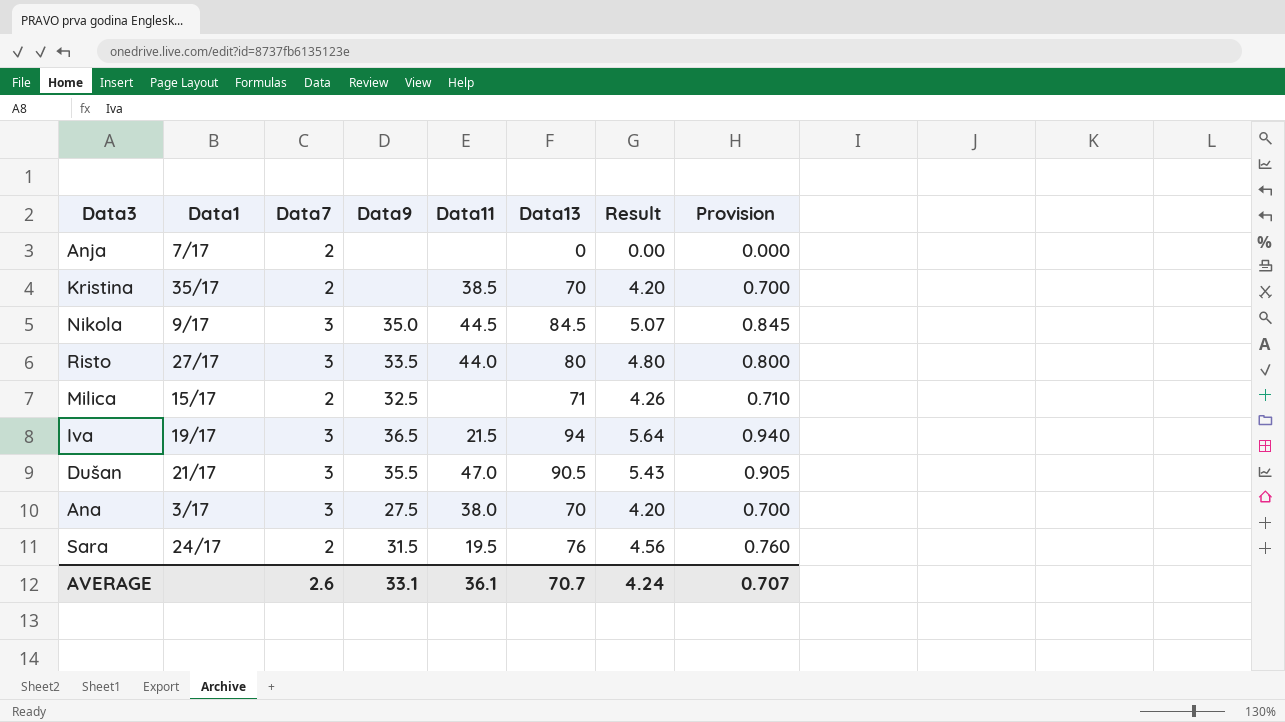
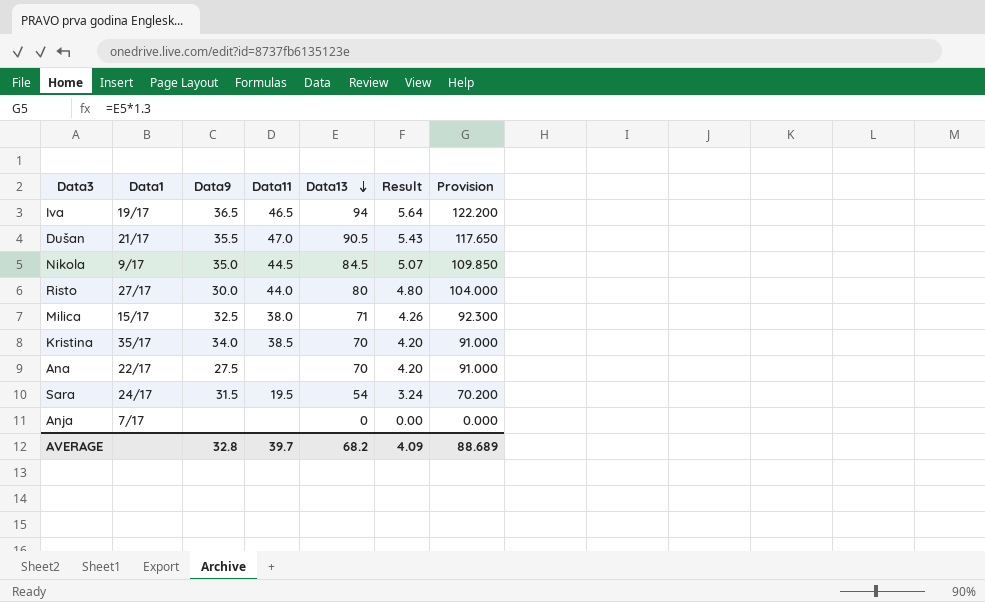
row order: none -> Data13 descending
column Data7 | position: 3 -> none
column Provision | formula: [Data13] * 0.01 -> [Data13] * 1.3
Iva | Data11: 21.5 -> 46.5
Risto | Data9: 33.5 -> 30.0
Milica | Data11: none -> 38.0
Kristina | Data9: none -> 34.0
Ana | Data1: 3/17 -> 22/17
Ana | Data11: 38.0 -> none
Sara | Data13: 76 -> 54
Sara | Result: 4.56 -> 3.24
AVERAGE | Data9: 33.1 -> 32.8
AVERAGE | Data11: 36.1 -> 39.7
AVERAGE | Data13: 70.7 -> 68.2
AVERAGE | Result: 4.24 -> 4.09
AVERAGE | Provision: 0.707 -> 88.689

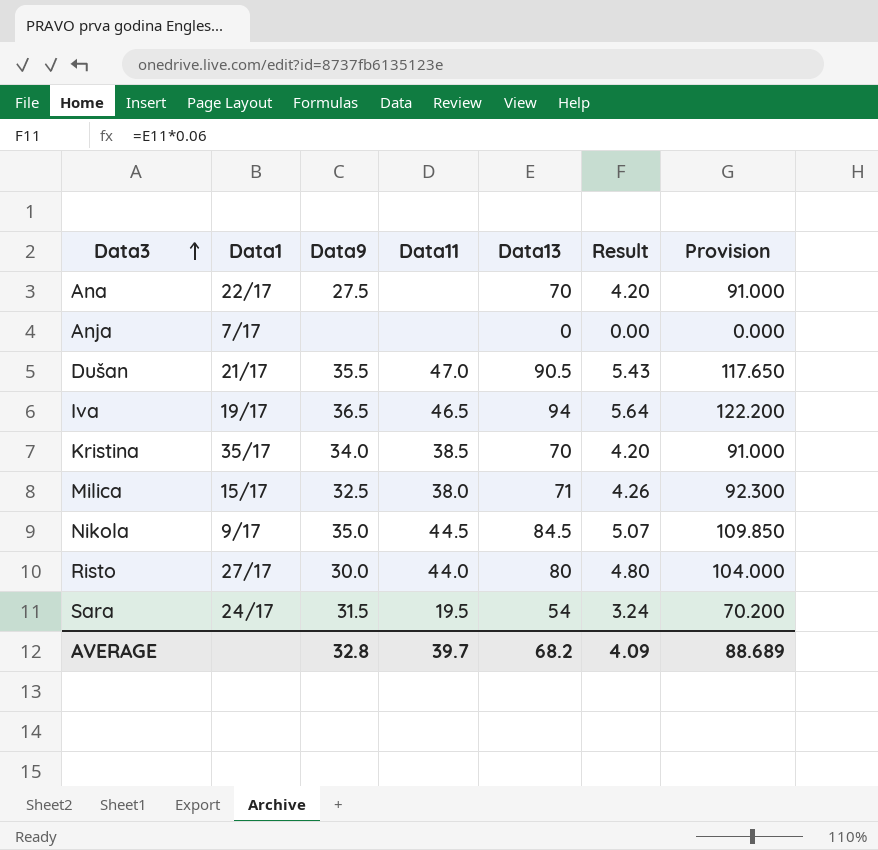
row order: Data13 descending -> Data3 ascending

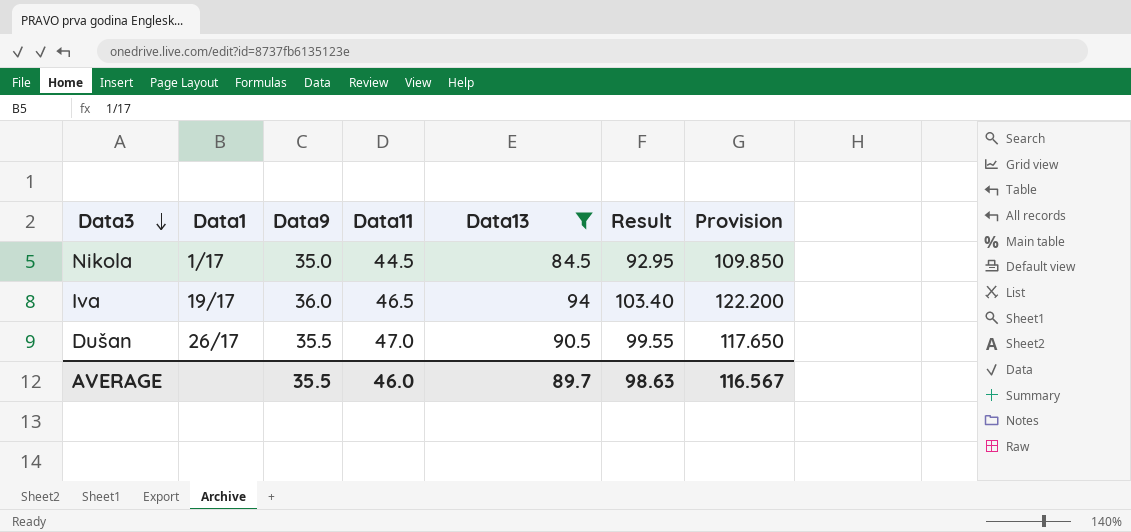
filter: none -> Data13 >= 84.5
row order: Data3 ascending -> Data3 descending
column Result | formula: [Data13] * 0.06 -> [Data13] * 1.1
Nikola | Data1: 9/17 -> 1/17
Iva | Data9: 36.5 -> 36.0
Dušan | Data1: 21/17 -> 26/17
AVERAGE | Data9: 32.8 -> 35.5
AVERAGE | Data11: 39.7 -> 46.0
AVERAGE | Data13: 68.2 -> 89.7
AVERAGE | Result: 4.09 -> 98.63
AVERAGE | Provision: 88.689 -> 116.567

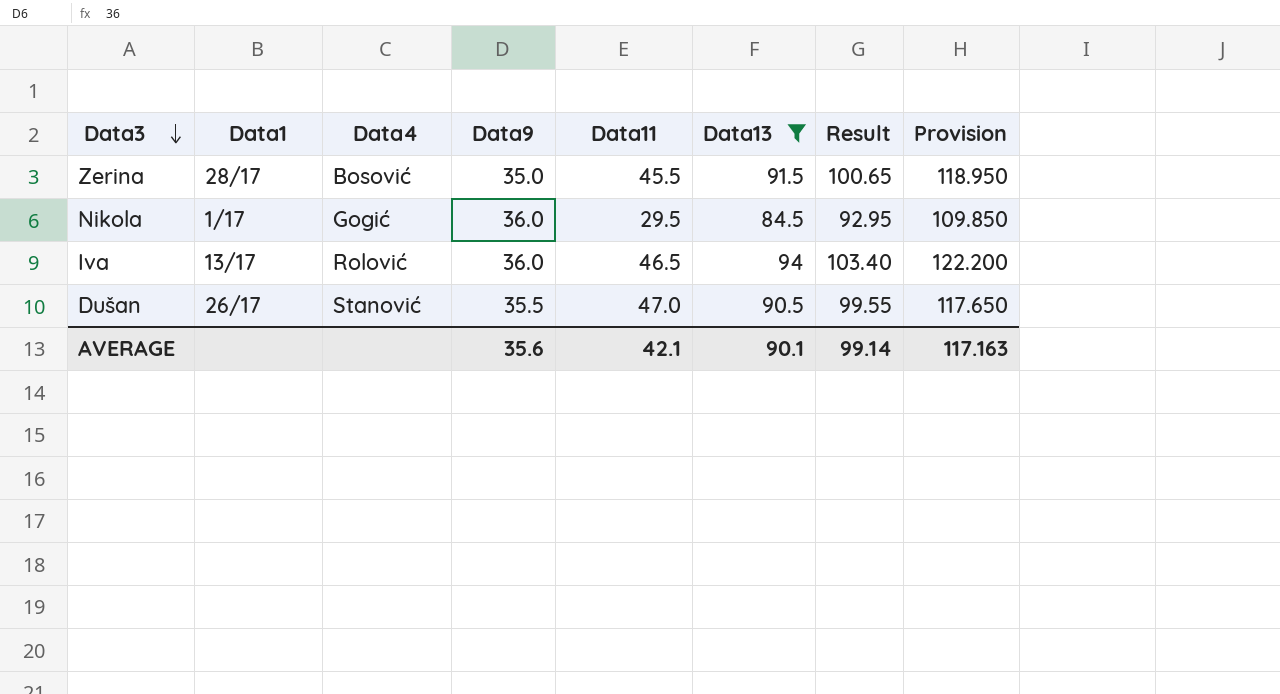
column Data4 | position: none -> 3
row Zerina: none -> 28/17 | Bosović | 35.0 | 45.5 | 91.5 | 100.65 | 118.950
Nikola | Data9: 35.0 -> 36.0
Nikola | Data11: 44.5 -> 29.5
Iva | Data1: 19/17 -> 13/17
AVERAGE | Data9: 35.5 -> 35.6
AVERAGE | Data11: 46.0 -> 42.1
AVERAGE | Data13: 89.7 -> 90.1
AVERAGE | Result: 98.63 -> 99.14
AVERAGE | Provision: 116.567 -> 117.163

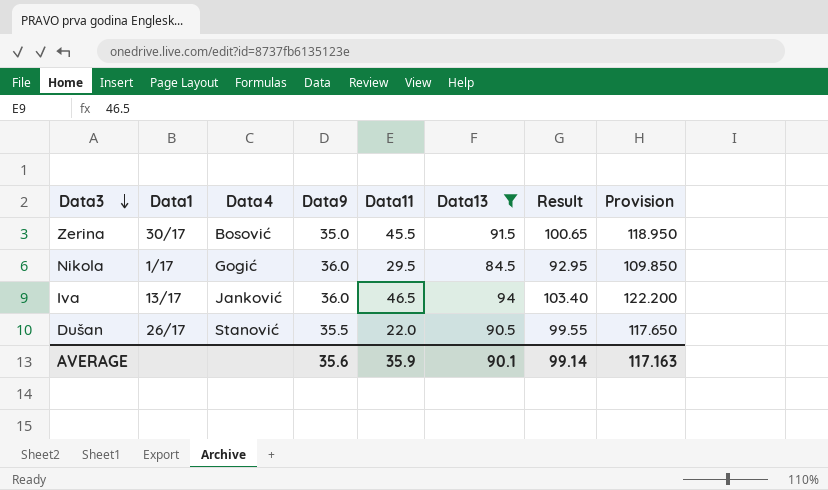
Zerina | Data1: 28/17 -> 30/17
Iva | Data4: Rolović -> Janković
Dušan | Data11: 47.0 -> 22.0
AVERAGE | Data11: 42.1 -> 35.9

